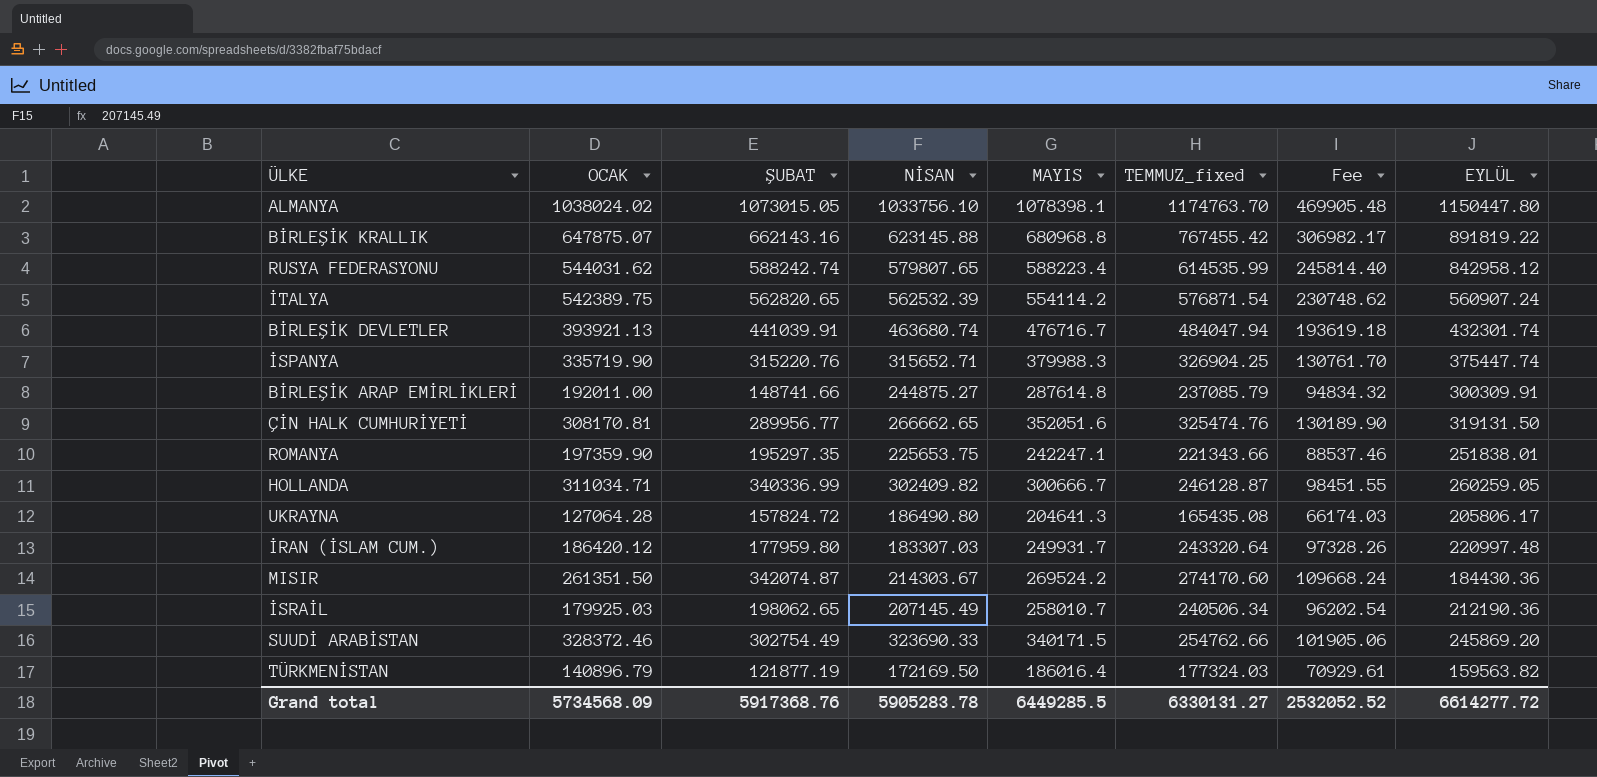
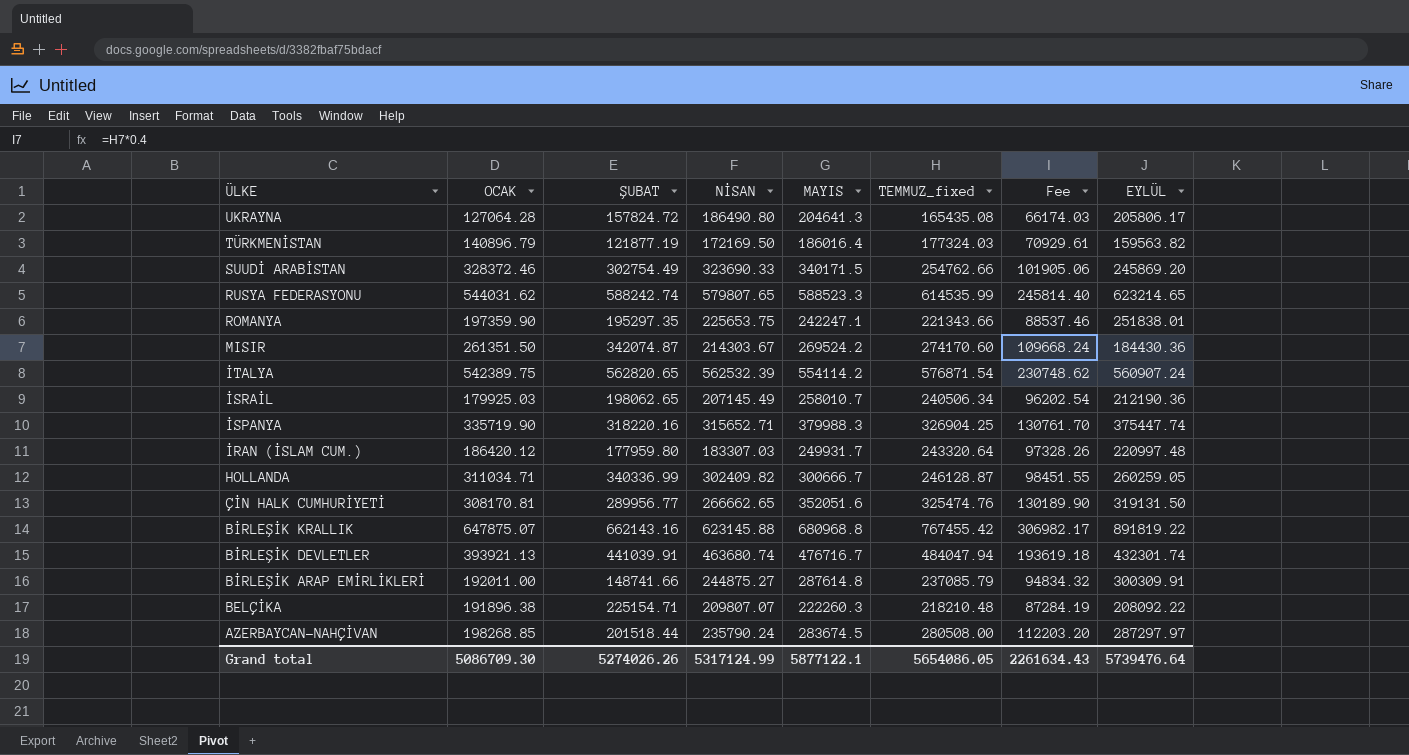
row order: none -> ÜLKE descending
row ALMANYA: 1038024.02 | 1073015.05 | 1033756.10 | 1078398.1 | 1174763.70 | 469905.48 | 1150447.80 -> none
RUSYA FEDERASYONU | MAYIS: 588223.4 -> 588523.3
RUSYA FEDERASYONU | EYLÜL: 842958.12 -> 623214.65
İSPANYA | ŞUBAT: 315220.76 -> 318220.16
row BELÇİKA: none -> 191896.38 | 225154.71 | 209807.07 | 222260.3 | 218210.48 | 87284.19 | 208092.22
row AZERBAYCAN-NAHÇİVAN: none -> 198268.85 | 201518.44 | 235790.24 | 283674.5 | 280508.00 | 112203.20 | 287297.97
Grand total | OCAK: 5734568.09 -> 5086709.30
Grand total | ŞUBAT: 5917368.76 -> 5274026.26
Grand total | NİSAN: 5905283.78 -> 5317124.99
Grand total | MAYIS: 6449285.5 -> 5877122.1
Grand total | TEMMUZ_fixed: 6330131.27 -> 5654086.05
Grand total | Fee: 2532052.52 -> 2261634.43
Grand total | EYLÜL: 6614277.72 -> 5739476.64

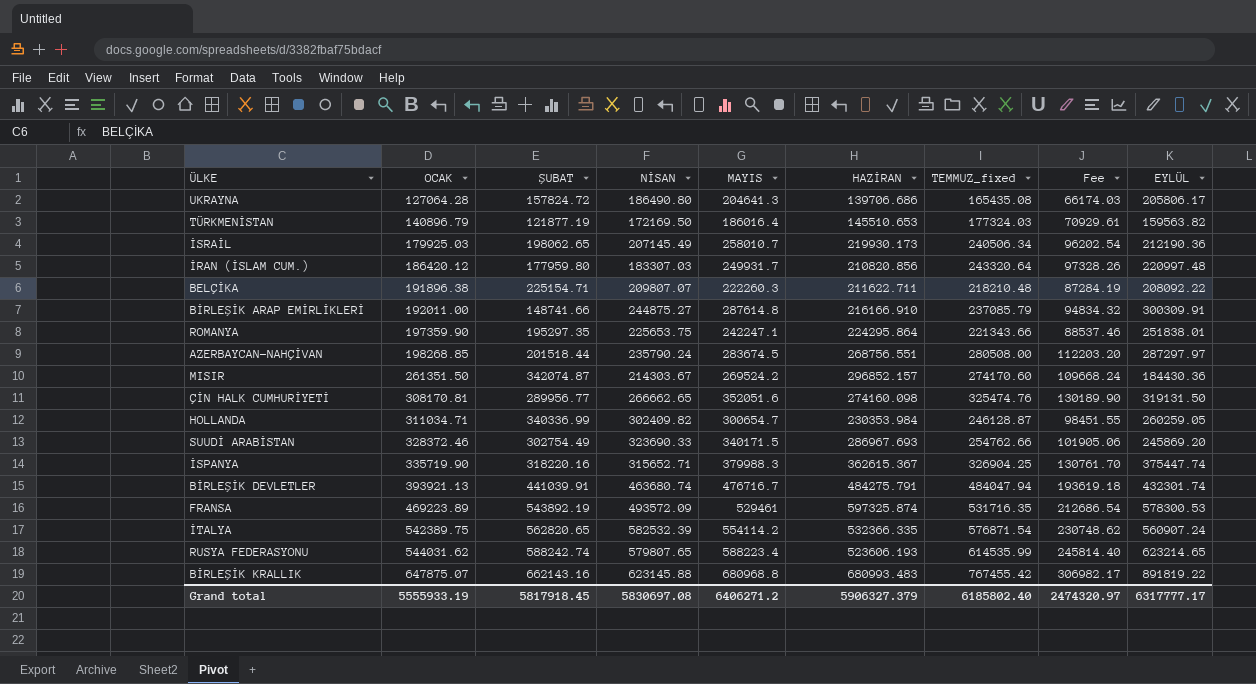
row order: ÜLKE descending -> OCAK ascending
column HAZİRAN | position: none -> 6
HOLLANDA | MAYIS: 300666.7 -> 300654.7
row FRANSA: none -> 469223.89 | 543892.19 | 493572.09 | 529461 | 597325.874 | 531716.35 | 212686.54 | 578300.53
İTALYA | NİSAN: 562532.39 -> 582532.39
RUSYA FEDERASYONU | MAYIS: 588523.3 -> 588223.4
Grand total | OCAK: 5086709.30 -> 5555933.19
Grand total | ŞUBAT: 5274026.26 -> 5817918.45
Grand total | NİSAN: 5317124.99 -> 5830697.08
Grand total | MAYIS: 5877122.1 -> 6406271.2
Grand total | TEMMUZ_fixed: 5654086.05 -> 6185802.40
Grand total | Fee: 2261634.43 -> 2474320.97
Grand total | EYLÜL: 5739476.64 -> 6317777.17

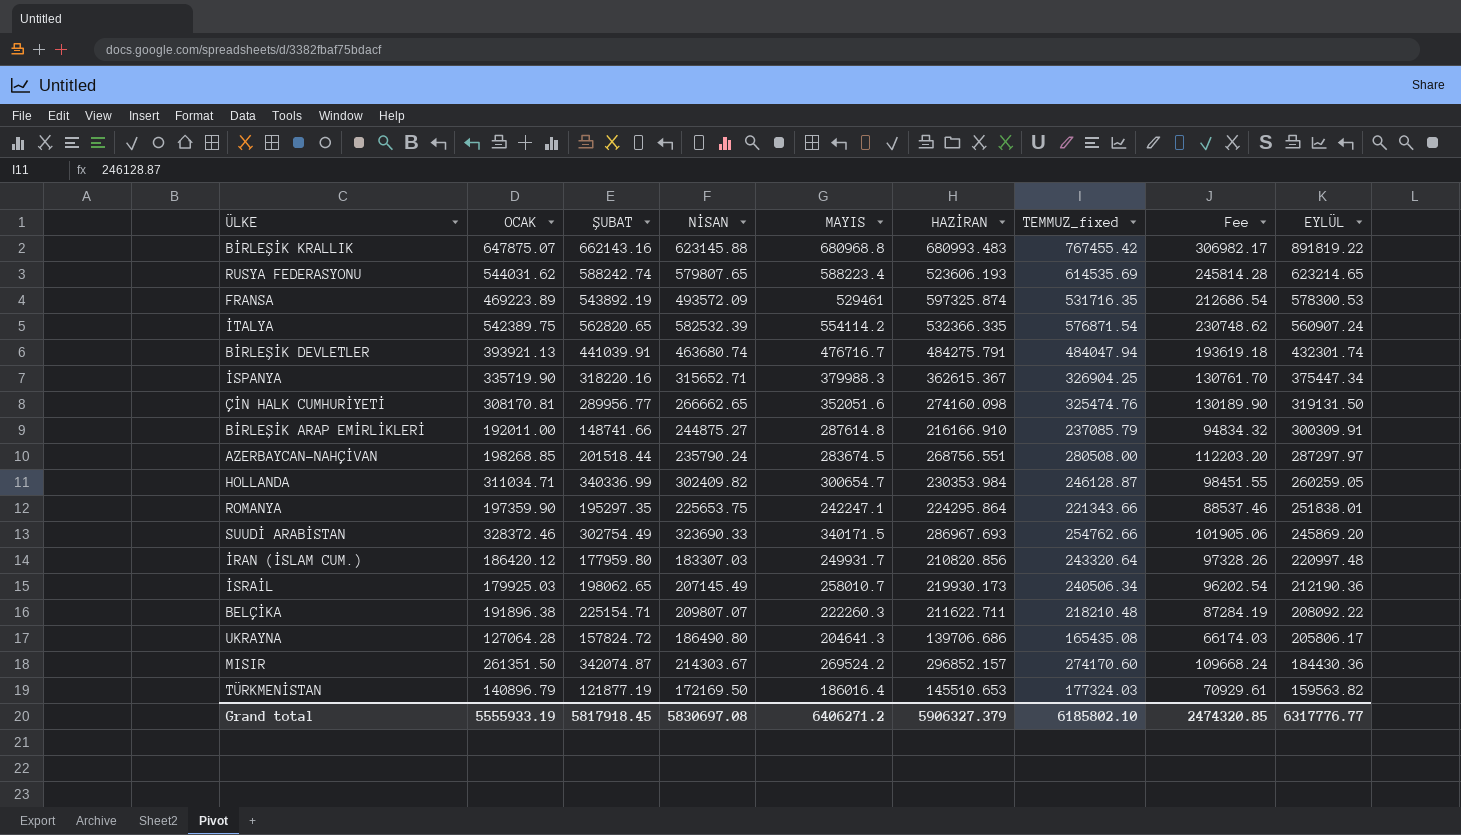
row order: OCAK ascending -> EYLÜL descending
RUSYA FEDERASYONU | TEMMUZ_fixed: 614535.99 -> 614535.69
RUSYA FEDERASYONU | Fee: 245814.40 -> 245814.28
İSPANYA | EYLÜL: 375447.74 -> 375447.34
Grand total | TEMMUZ_fixed: 6185802.40 -> 6185802.10
Grand total | Fee: 2474320.97 -> 2474320.85
Grand total | EYLÜL: 6317777.17 -> 6317776.77

